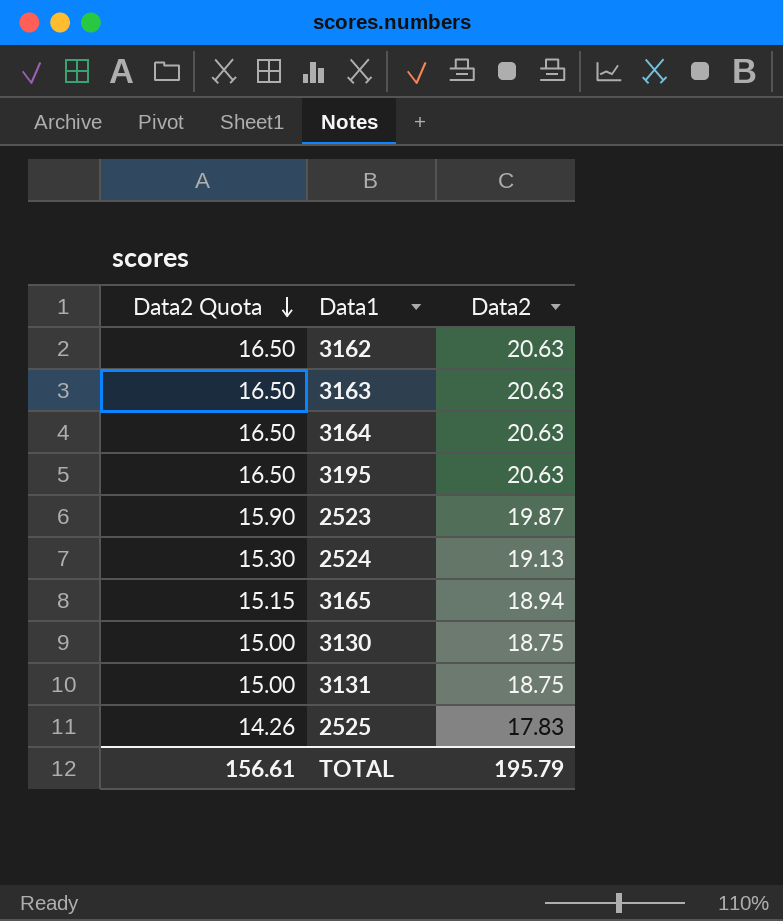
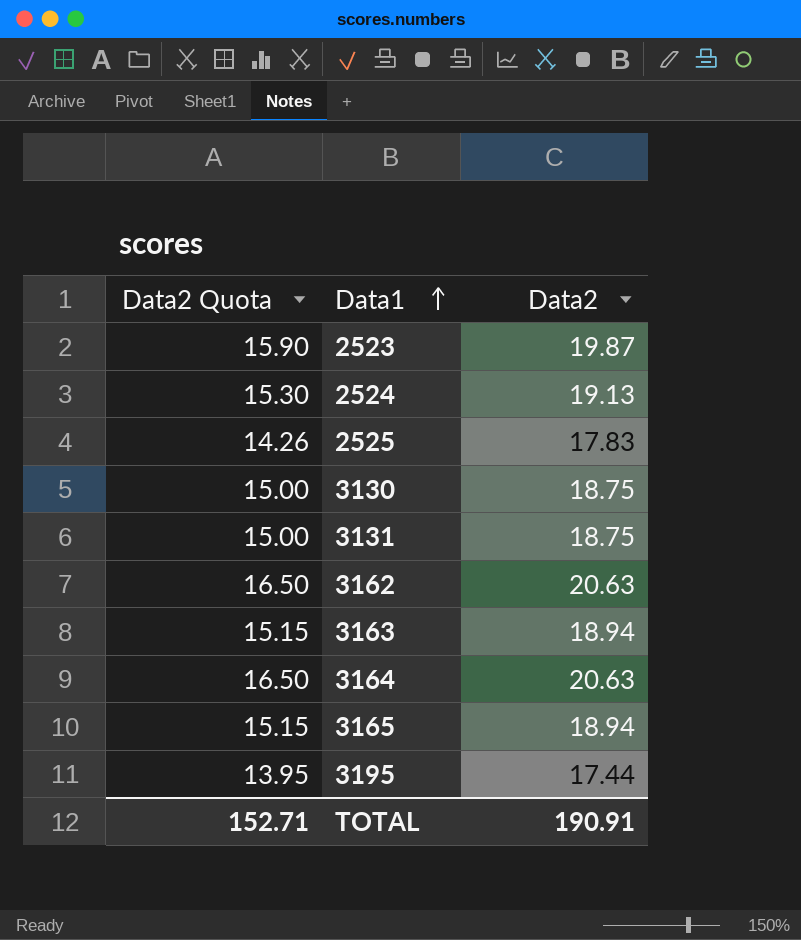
row order: Data2 Quota descending -> Data1 ascending
3163 | Data2 Quota: 16.50 -> 15.15
3163 | Data2: 20.63 -> 18.94
3195 | Data2 Quota: 16.50 -> 13.95
3195 | Data2: 20.63 -> 17.44
TOTAL | Data2 Quota: 156.61 -> 152.71
TOTAL | Data2: 195.79 -> 190.91

